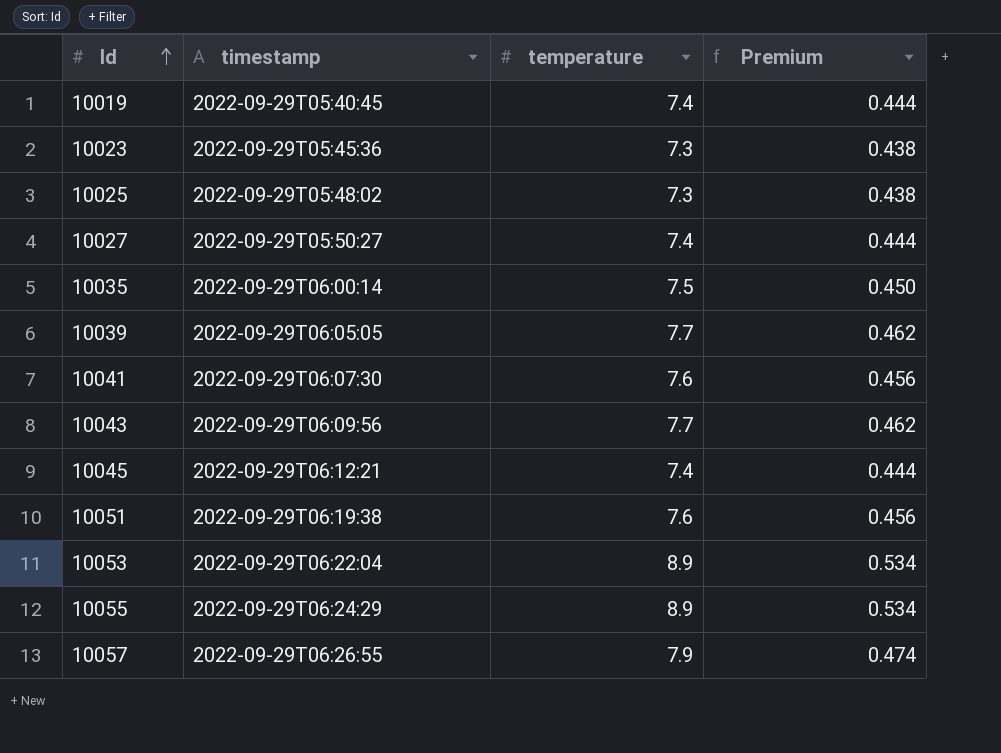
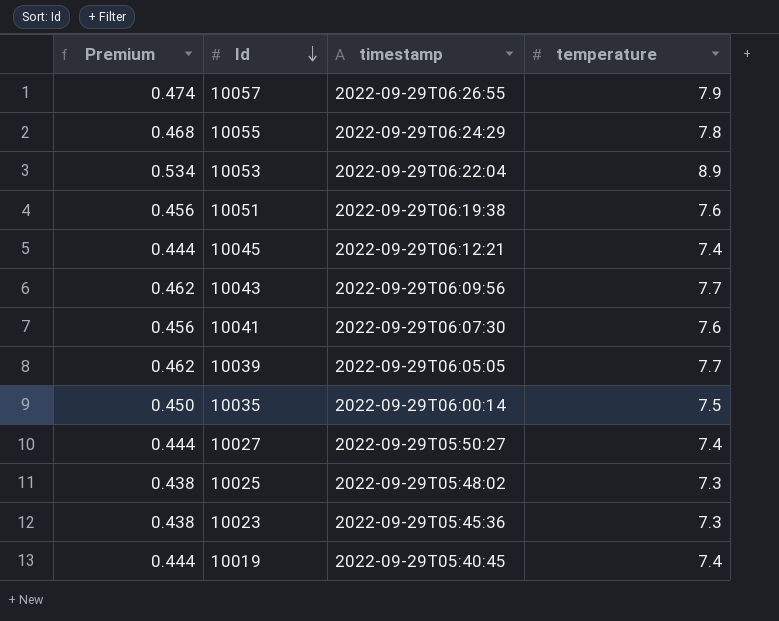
row order: Id ascending -> Id descending
column Premium | position: 4 -> 1
10055 | Premium: 0.534 -> 0.468
10055 | temperature: 8.9 -> 7.8

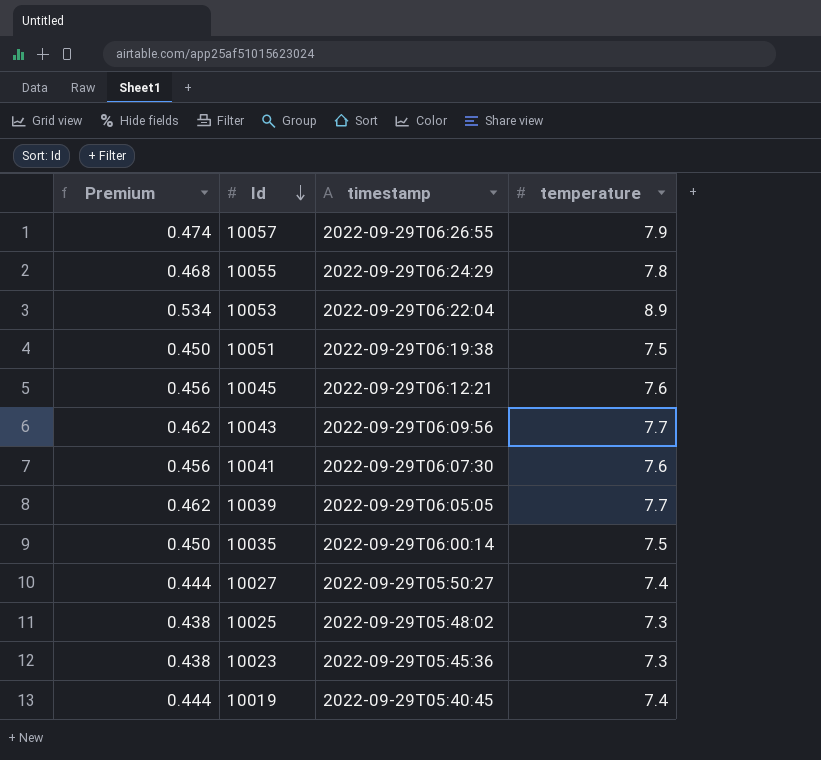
10051 | Premium: 0.456 -> 0.450
10051 | temperature: 7.6 -> 7.5
10045 | Premium: 0.444 -> 0.456
10045 | temperature: 7.4 -> 7.6

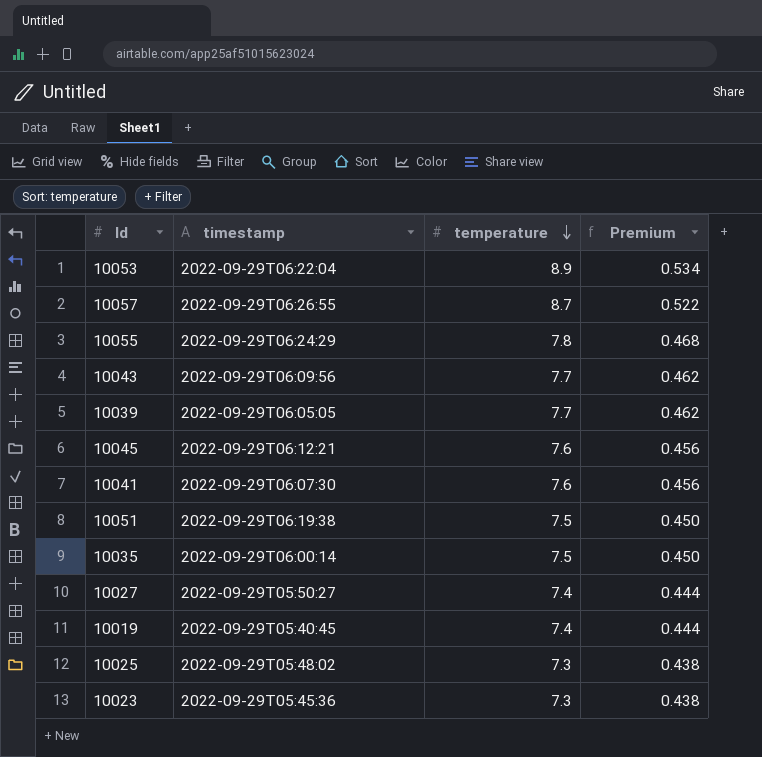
row order: Id descending -> temperature descending
column Premium | position: 1 -> 4
10057 | temperature: 7.9 -> 8.7
10057 | Premium: 0.474 -> 0.522

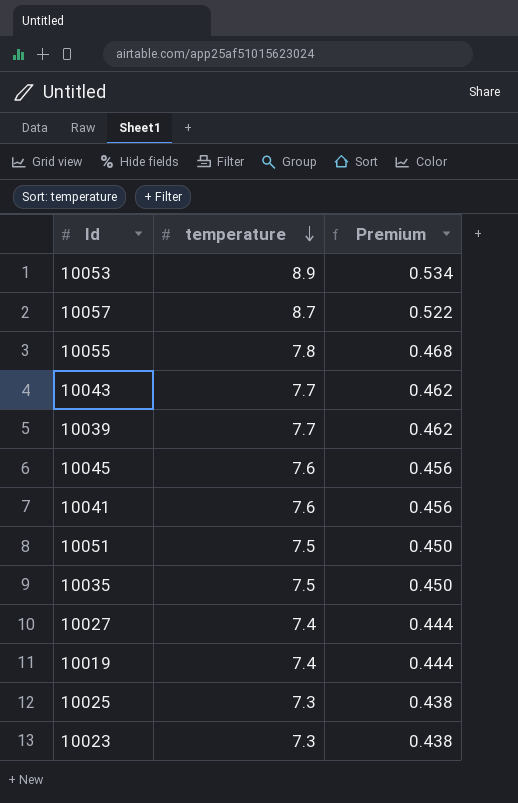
column timestamp | position: 2 -> none

